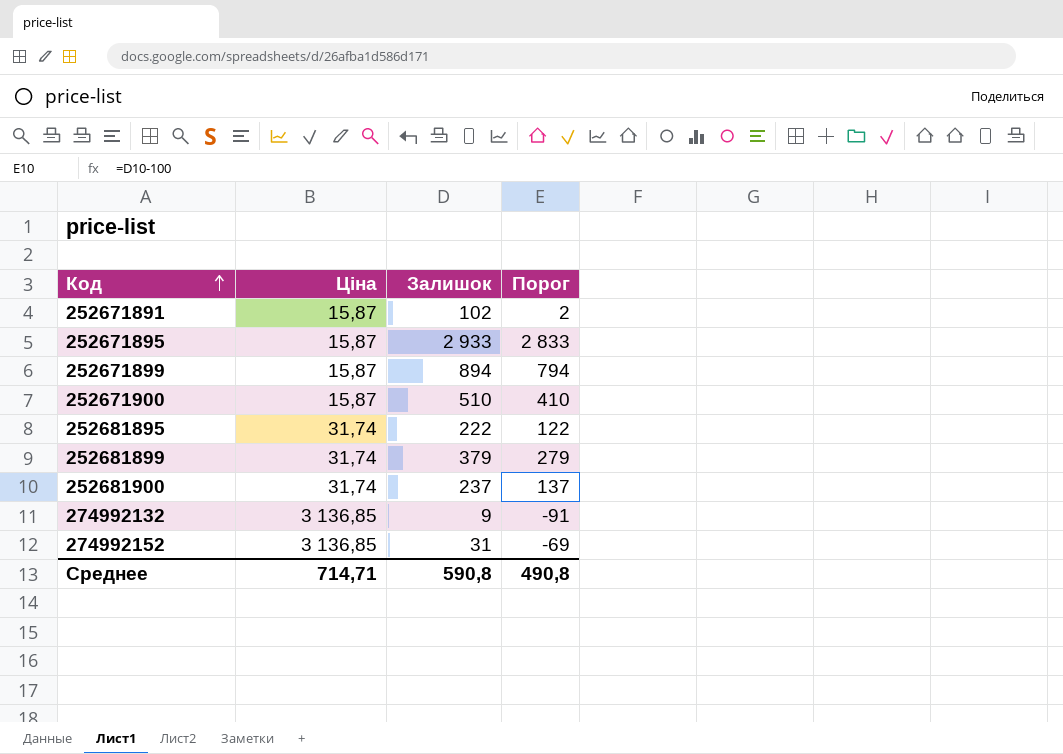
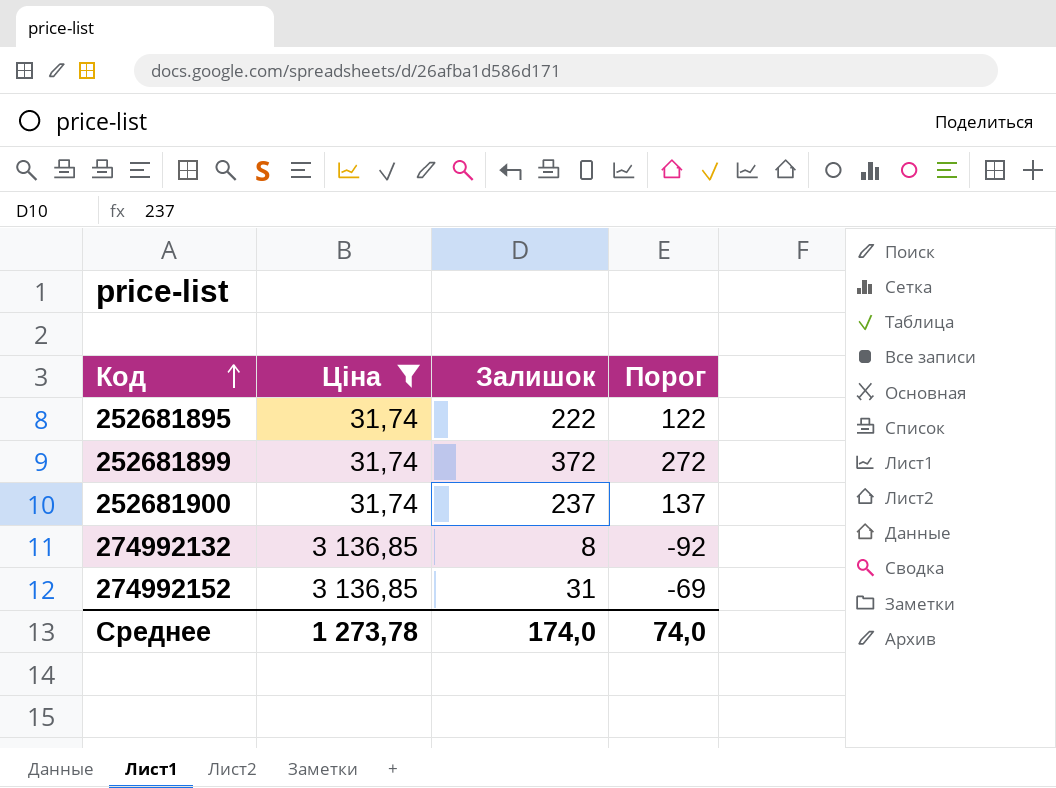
filter: none -> Ціна != 15,87
252681899 | Залишок: 379 -> 372
252681899 | Порог: 279 -> 272
274992132 | Залишок: 9 -> 8
274992132 | Порог: -91 -> -92
Среднее | Ціна: 714,71 -> 1 273,78
Среднее | Залишок: 590,8 -> 174,0
Среднее | Порог: 490,8 -> 74,0

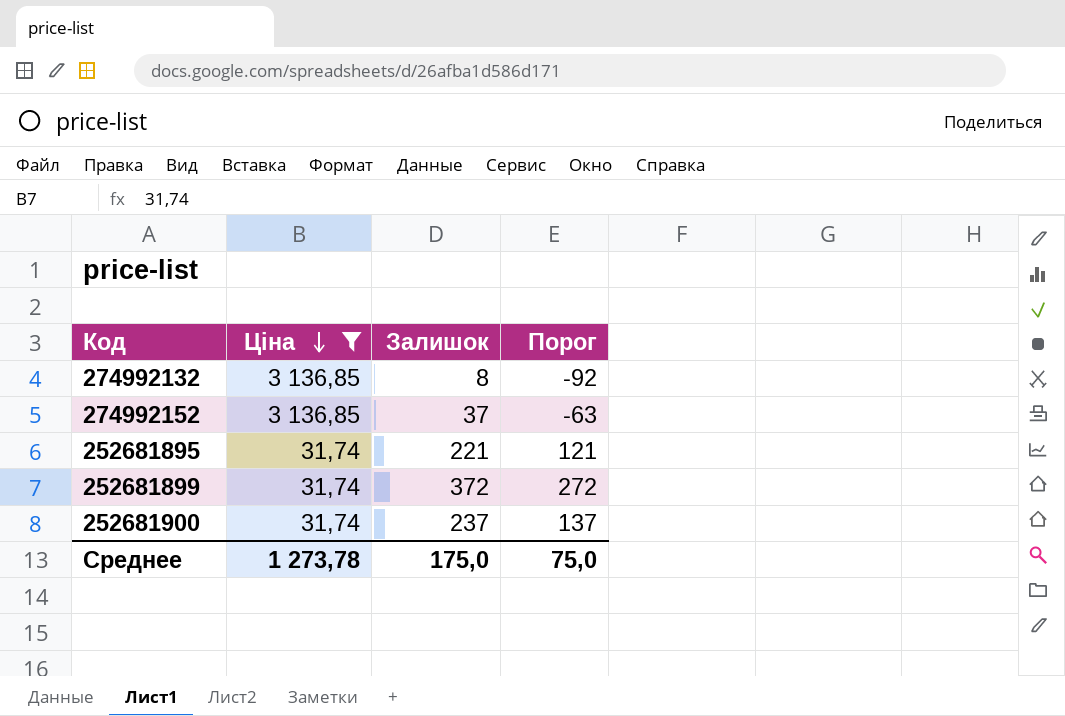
row order: Код ascending -> Ціна descending
274992152 | Залишок: 31 -> 37
274992152 | Порог: -69 -> -63
252681895 | Залишок: 222 -> 221
252681895 | Порог: 122 -> 121
Среднее | Залишок: 174,0 -> 175,0
Среднее | Порог: 74,0 -> 75,0

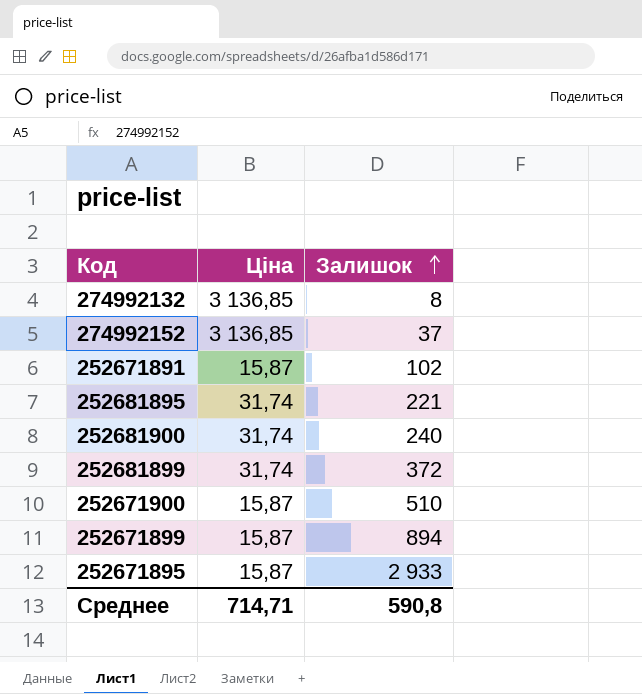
filter: Ціна != 15,87 -> none
row order: Ціна descending -> Залишок ascending
column Порог | formula: [Залишок] - 100 -> none
252681900 | Залишок: 237 -> 240
Среднее | Ціна: 1 273,78 -> 714,71
Среднее | Залишок: 175,0 -> 590,8

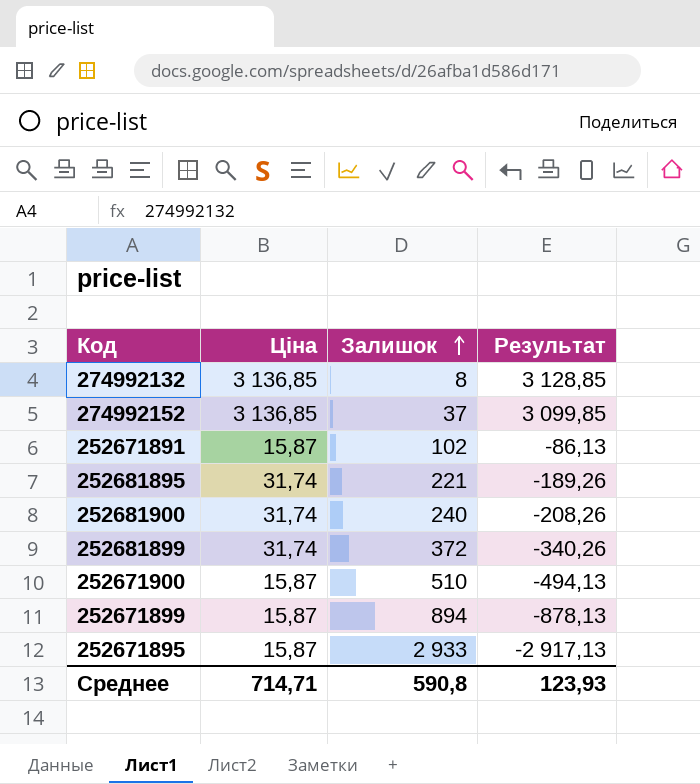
column Результат | formula: none -> [Ціна] - [Залишок]

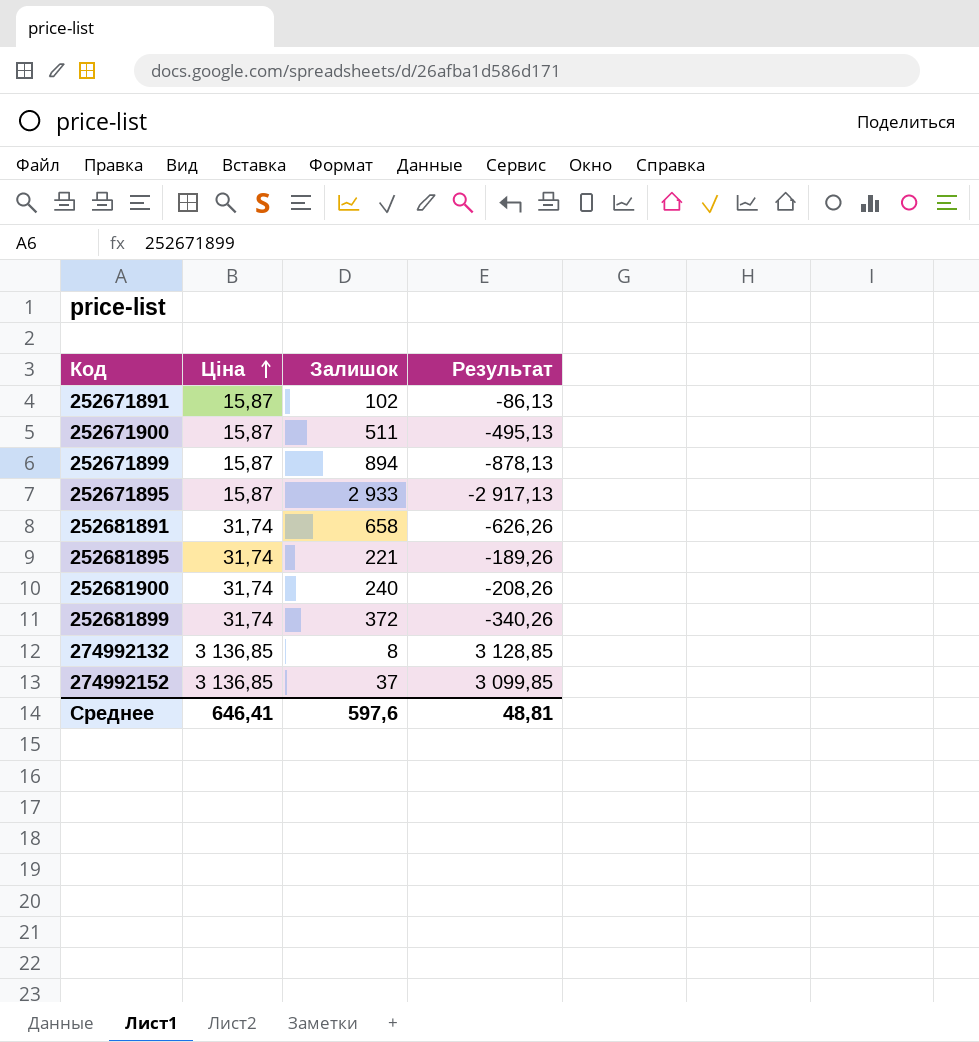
row order: Залишок ascending -> Ціна ascending
252671900 | Залишок: 510 -> 511
252671900 | Результат: -494,13 -> -495,13
row 252681891: none -> 31,74 | 658 | -626,26
Среднее | Ціна: 714,71 -> 646,41
Среднее | Залишок: 590,8 -> 597,6
Среднее | Результат: 123,93 -> 48,81

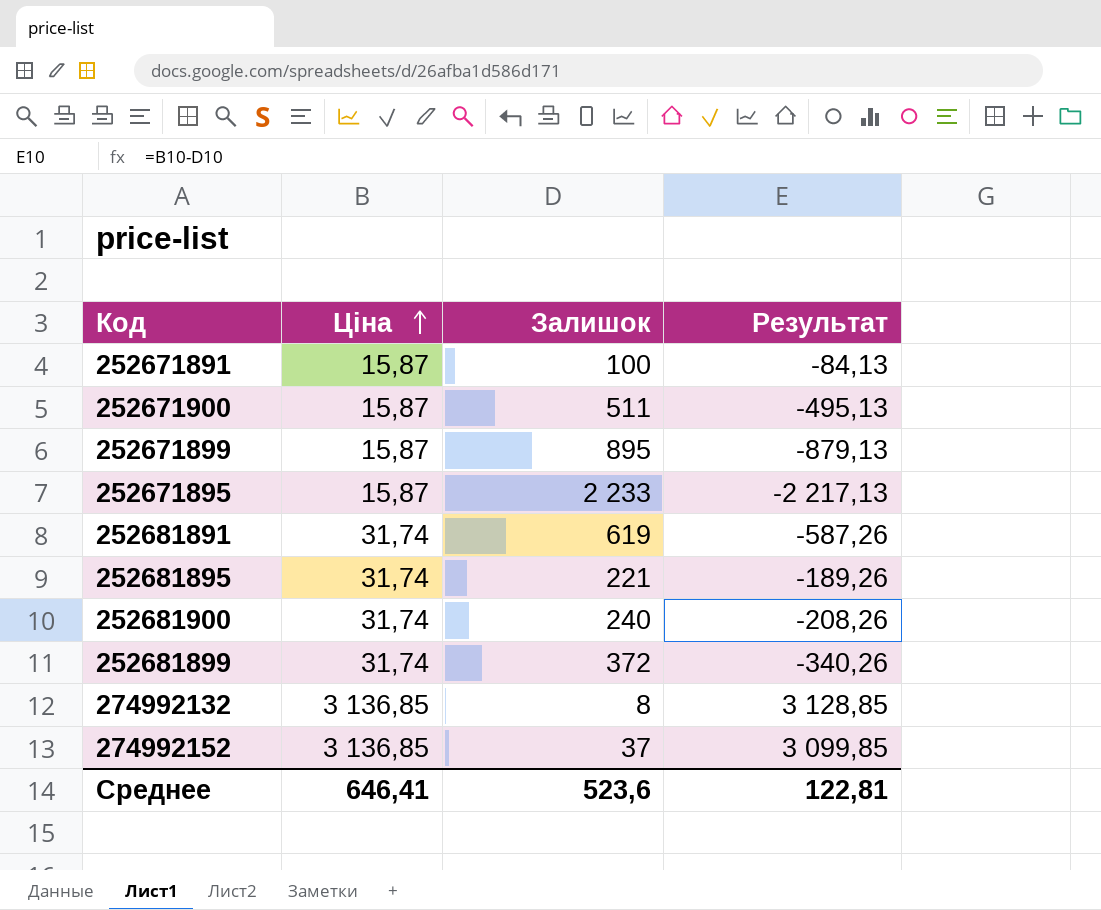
252671891 | Залишок: 102 -> 100
252671891 | Результат: -86,13 -> -84,13
252671899 | Залишок: 894 -> 895
252671899 | Результат: -878,13 -> -879,13
252671895 | Залишок: 2 933 -> 2 233
252671895 | Результат: -2 917,13 -> -2 217,13
252681891 | Залишок: 658 -> 619
252681891 | Результат: -626,26 -> -587,26
Среднее | Залишок: 597,6 -> 523,6
Среднее | Результат: 48,81 -> 122,81

